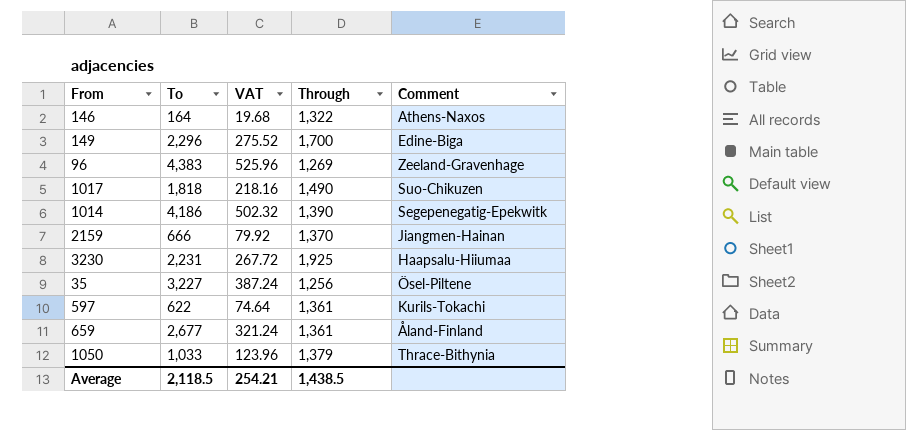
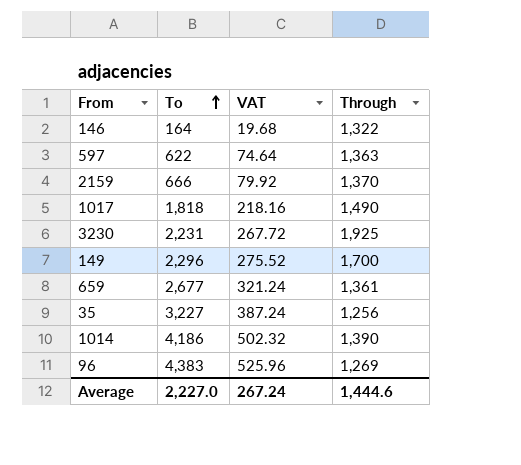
row order: none -> To ascending
column Comment | position: 5 -> none
row 1050: 1,033 | 123.96 | 1,379 | Thrace-Bithynia -> none
597 | Through: 1,361 -> 1,363
Average | To: 2,118.5 -> 2,227.0
Average | VAT: 254.21 -> 267.24
Average | Through: 1,438.5 -> 1,444.6

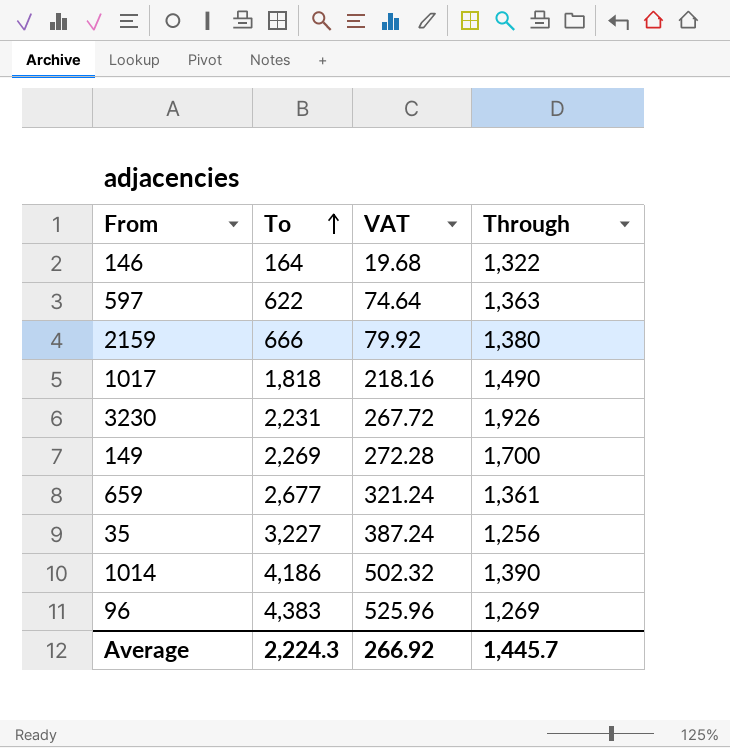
2159 | Through: 1,370 -> 1,380
3230 | Through: 1,925 -> 1,926
149 | To: 2,296 -> 2,269
149 | VAT: 275.52 -> 272.28
Average | To: 2,227.0 -> 2,224.3
Average | VAT: 267.24 -> 266.92
Average | Through: 1,444.6 -> 1,445.7

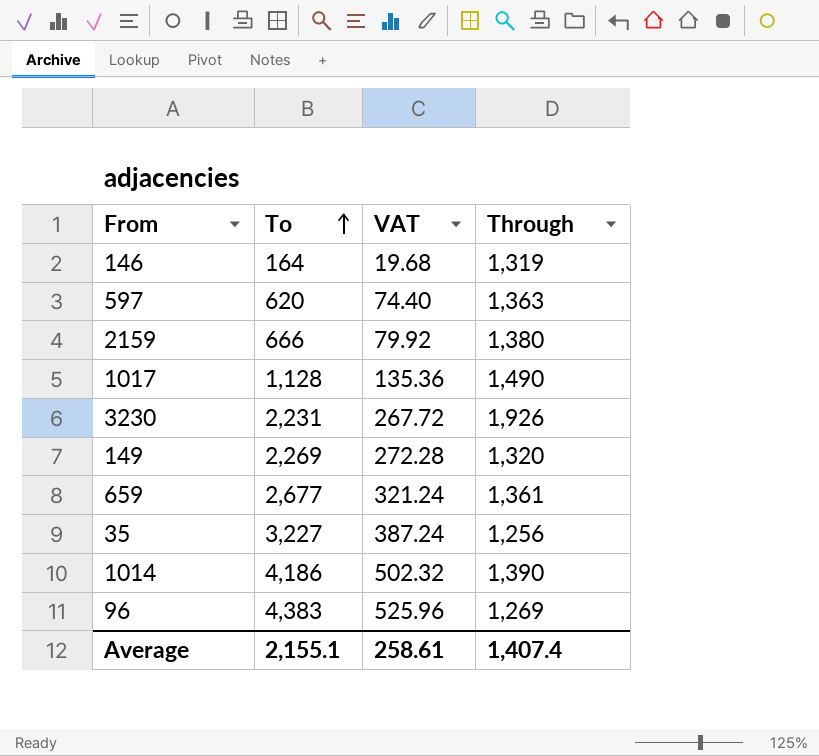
146 | Through: 1,322 -> 1,319
597 | To: 622 -> 620
597 | VAT: 74.64 -> 74.40
1017 | To: 1,818 -> 1,128
1017 | VAT: 218.16 -> 135.36
149 | Through: 1,700 -> 1,320
Average | To: 2,224.3 -> 2,155.1
Average | VAT: 266.92 -> 258.61
Average | Through: 1,445.7 -> 1,407.4

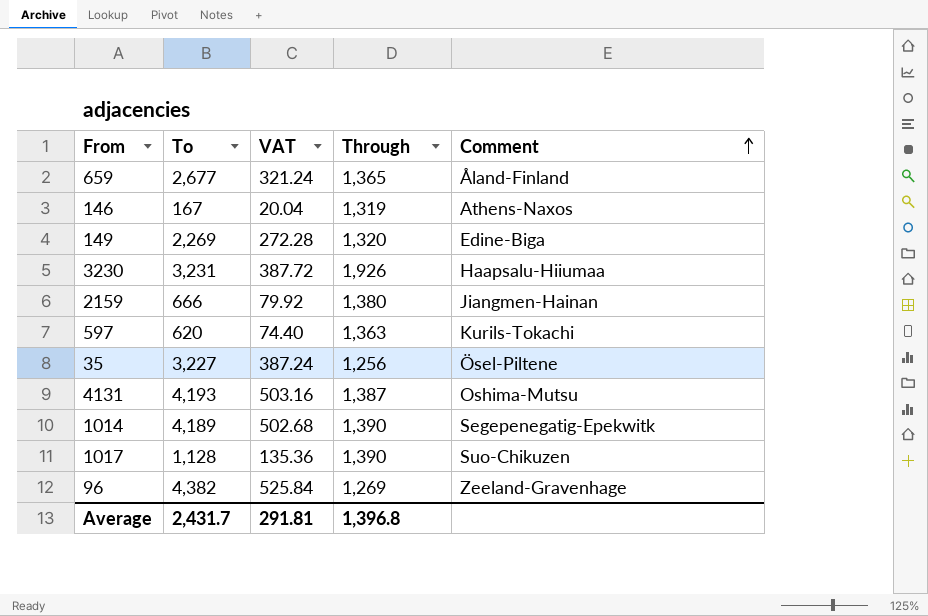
row order: To ascending -> Comment ascending
column Comment | position: none -> 5
659 | Through: 1,361 -> 1,365
146 | To: 164 -> 167
146 | VAT: 19.68 -> 20.04
3230 | To: 2,231 -> 3,231
3230 | VAT: 267.72 -> 387.72
row 4131: none -> 4,193 | 503.16 | 1,387 | Oshima-Mutsu
1014 | To: 4,186 -> 4,189
1014 | VAT: 502.32 -> 502.68
1017 | Through: 1,490 -> 1,390
96 | To: 4,383 -> 4,382
96 | VAT: 525.96 -> 525.84
Average | To: 2,155.1 -> 2,431.7
Average | VAT: 258.61 -> 291.81
Average | Through: 1,407.4 -> 1,396.8

